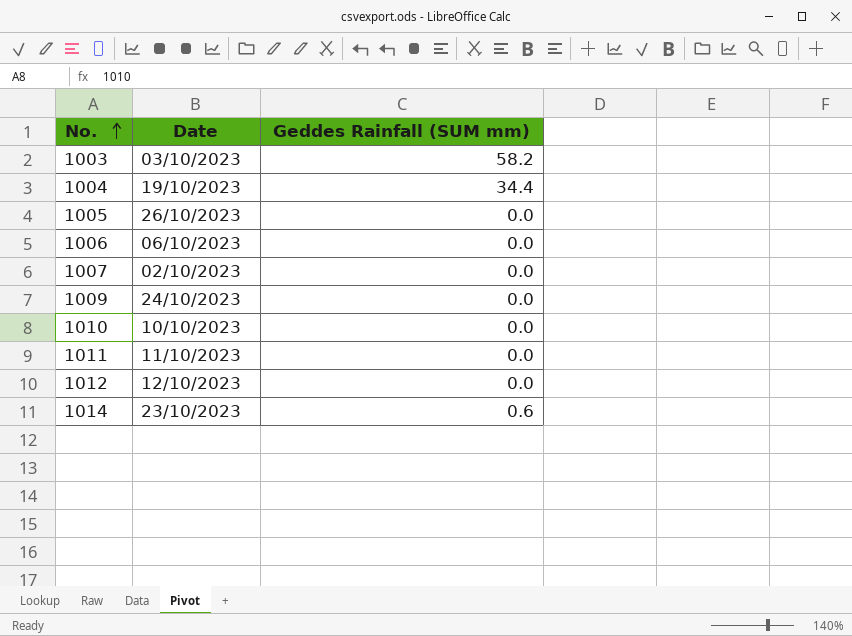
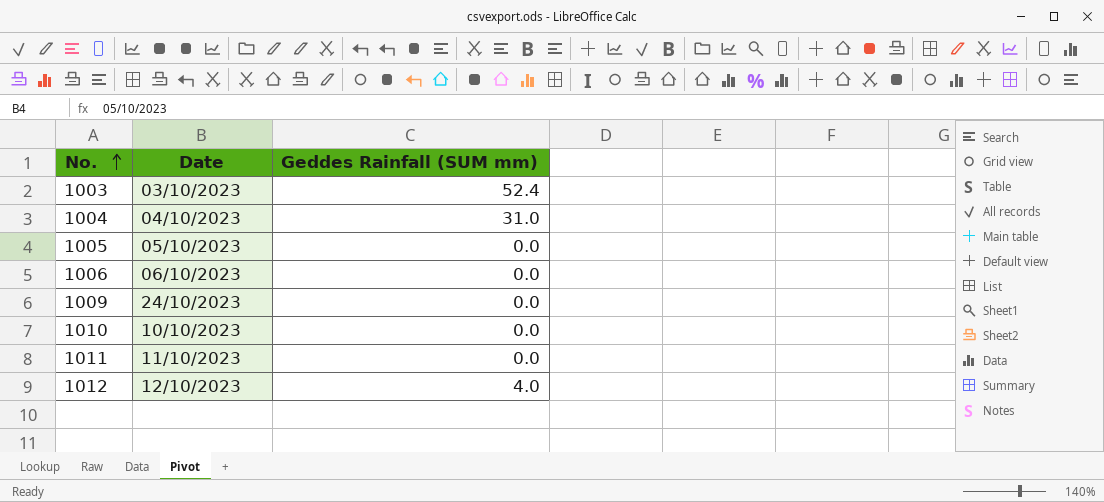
row 1007: 02/10/2023 | 0.0 -> none
row 1014: 23/10/2023 | 0.6 -> none
1003 | Geddes Rainfall (SUM mm): 58.2 -> 52.4
1004 | Date: 19/10/2023 -> 04/10/2023
1004 | Geddes Rainfall (SUM mm): 34.4 -> 31.0
1005 | Date: 26/10/2023 -> 05/10/2023
1012 | Geddes Rainfall (SUM mm): 0.0 -> 4.0

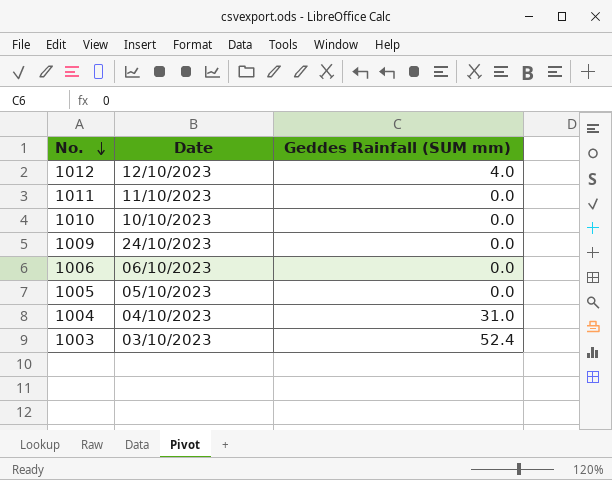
row order: No. ascending -> No. descending

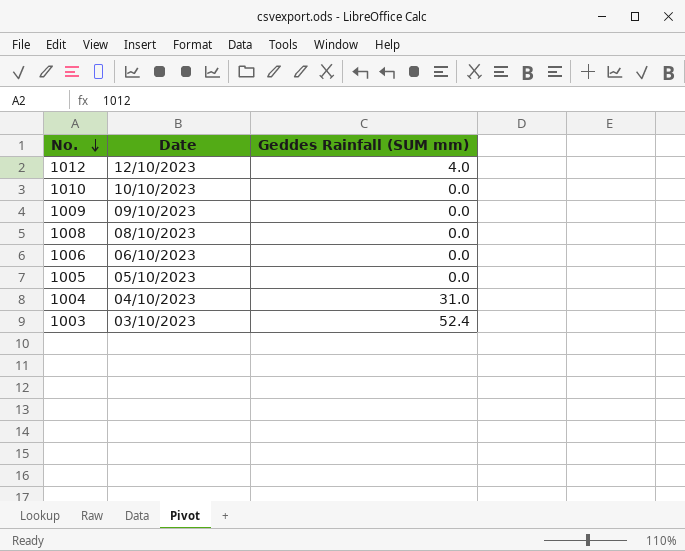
row 1011: 11/10/2023 | 0.0 -> none
1009 | Date: 24/10/2023 -> 09/10/2023
row 1008: none -> 08/10/2023 | 0.0

